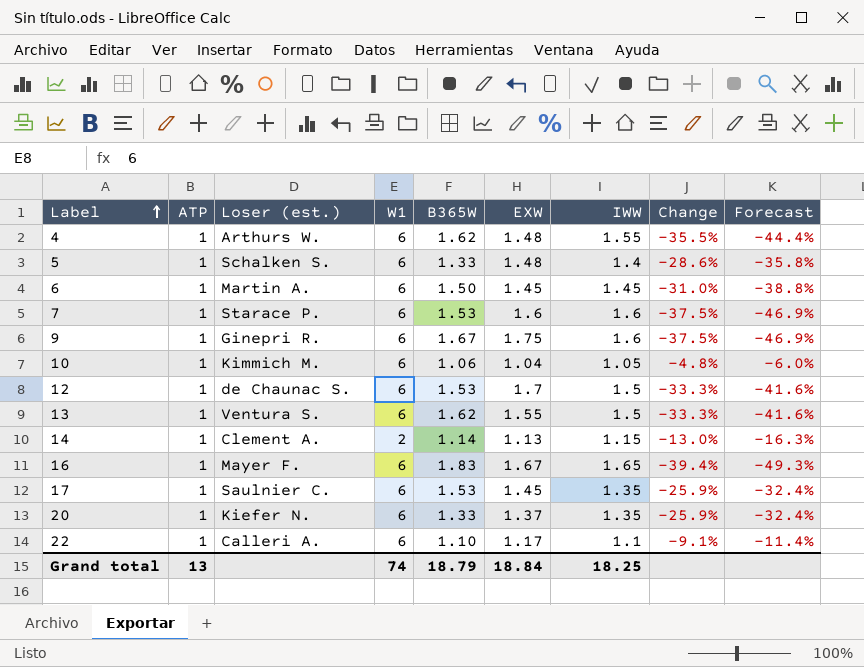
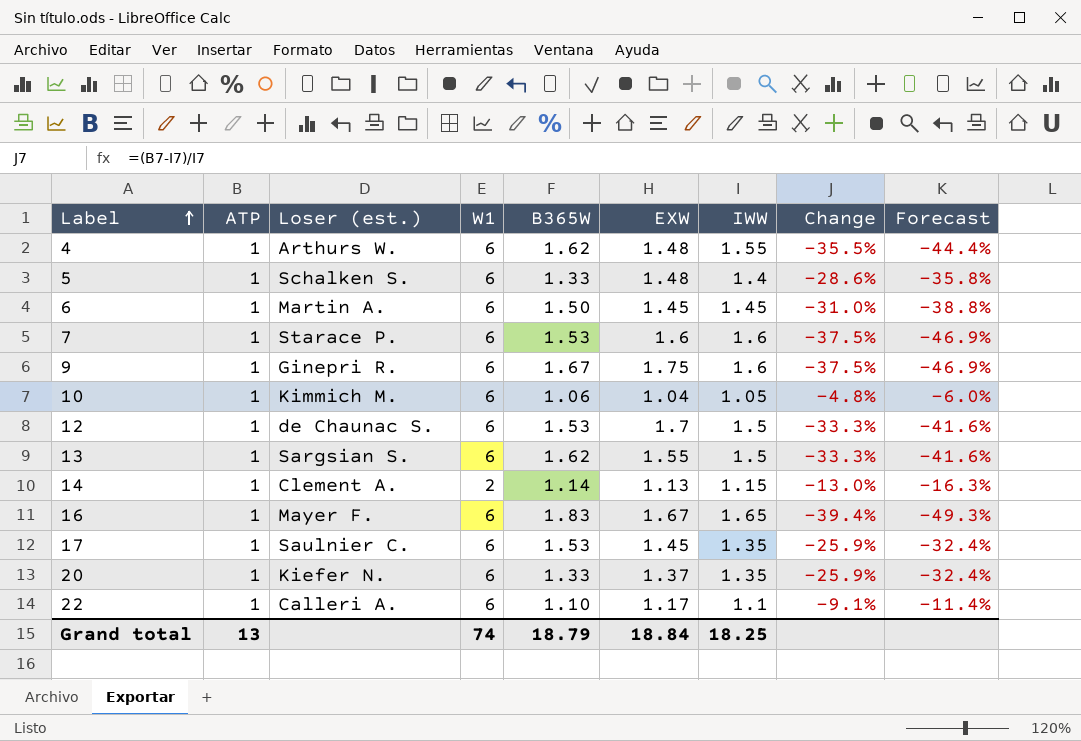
13 | Loser (est.): Ventura S. -> Sargsian S.

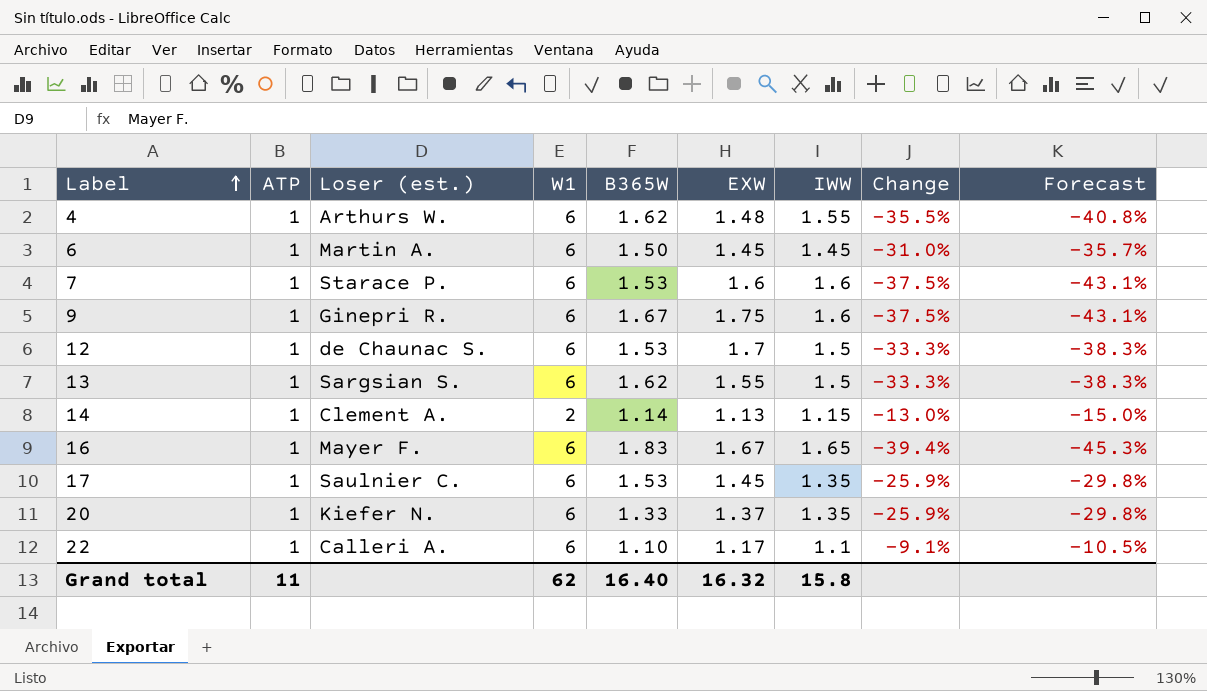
column Forecast | formula: [Change] * 1.25 -> [Change] * 1.15
row 5: 1 | Schalken S. | 6 | 1.33 | 1.48 | 1.4 | -28.6% | -35.8% -> none
row 10: 1 | Kimmich M. | 6 | 1.06 | 1.04 | 1.05 | -4.8% | -6.0% -> none
Grand total | ATP: 13 -> 11
Grand total | W1: 74 -> 62
Grand total | B365W: 18.79 -> 16.40
Grand total | EXW: 18.84 -> 16.32
Grand total | IWW: 18.25 -> 15.8

